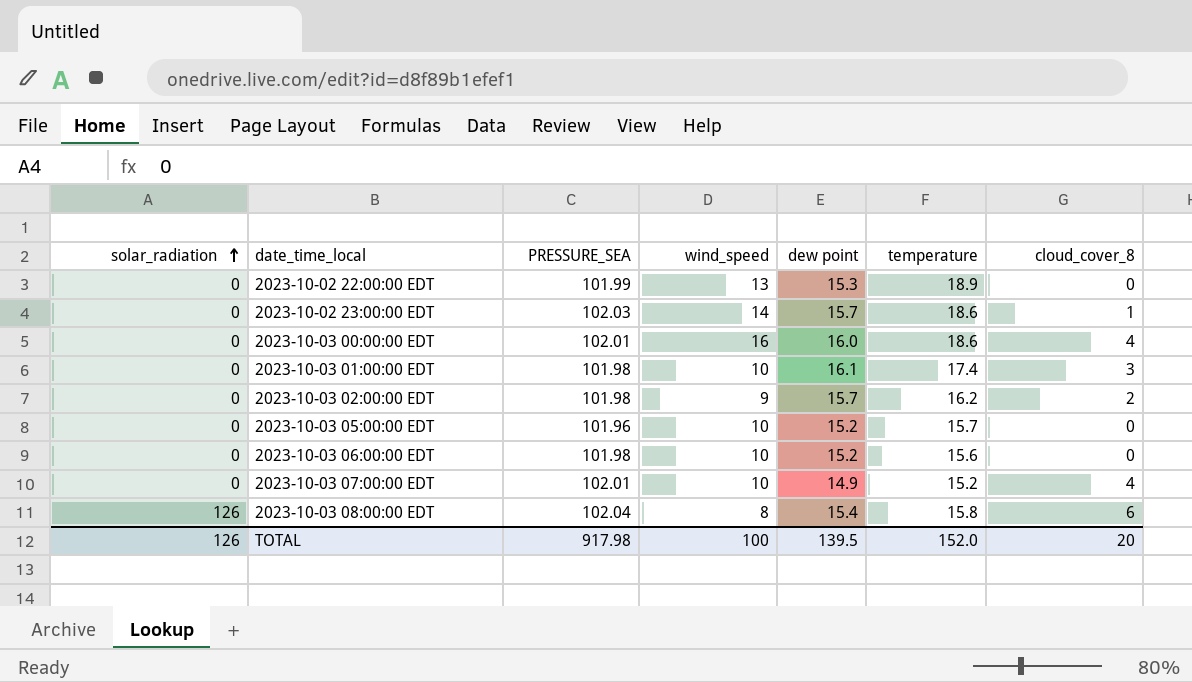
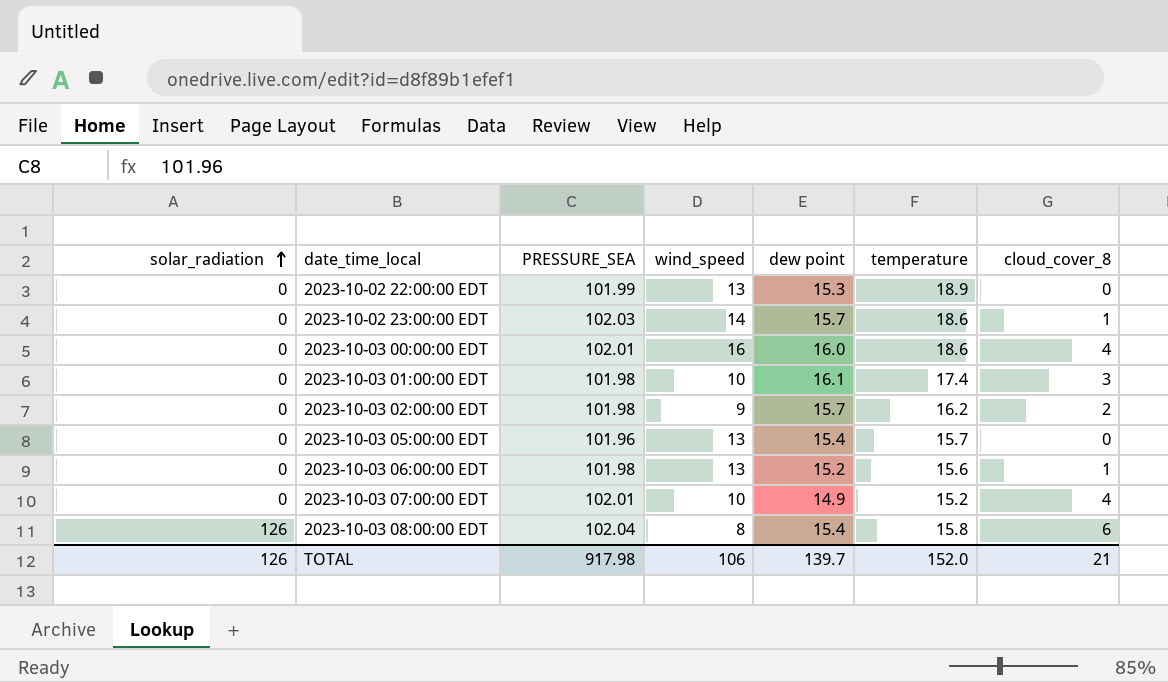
2023-10-03 05:00:00 EDT | wind_speed: 10 -> 13
2023-10-03 05:00:00 EDT | dew point: 15.2 -> 15.4
2023-10-03 06:00:00 EDT | wind_speed: 10 -> 13
2023-10-03 06:00:00 EDT | cloud_cover_8: 0 -> 1
TOTAL | wind_speed: 100 -> 106
TOTAL | dew point: 139.5 -> 139.7
TOTAL | cloud_cover_8: 20 -> 21

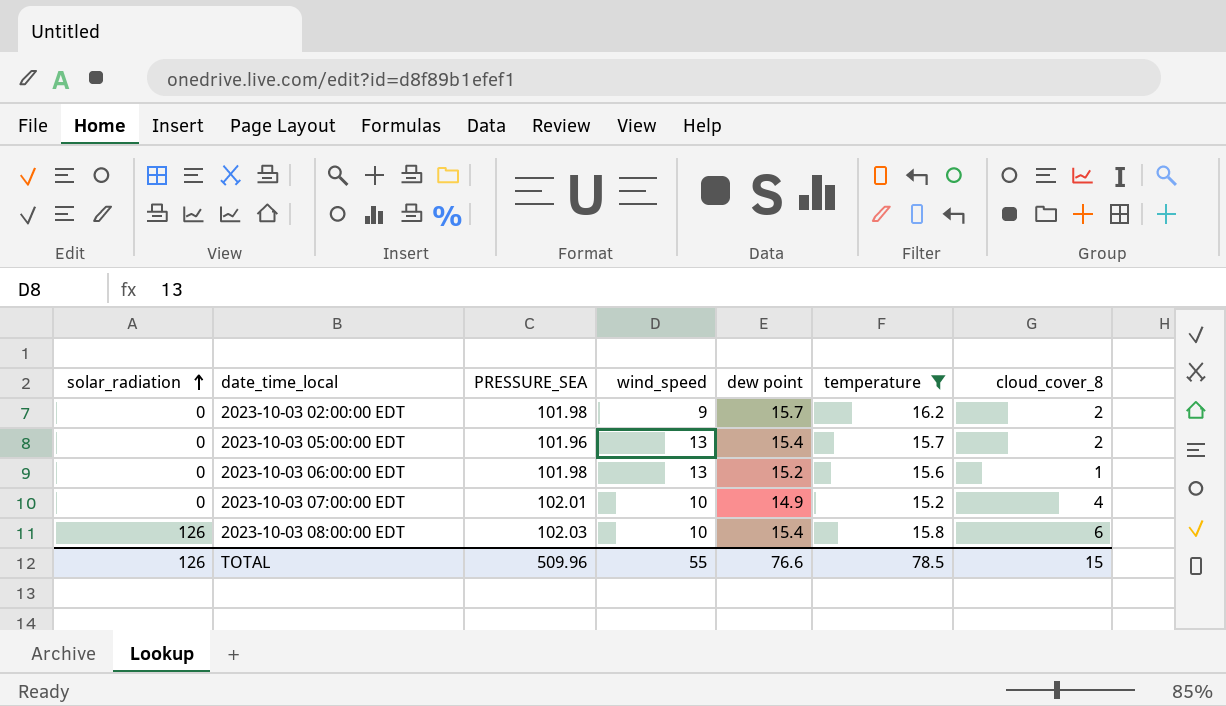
filter: none -> temperature <= 16.2
2023-10-03 05:00:00 EDT | cloud_cover_8: 0 -> 2
2023-10-03 08:00:00 EDT | PRESSURE_SEA: 102.04 -> 102.03
2023-10-03 08:00:00 EDT | wind_speed: 8 -> 10
TOTAL | PRESSURE_SEA: 917.98 -> 509.96
TOTAL | wind_speed: 106 -> 55
TOTAL | dew point: 139.7 -> 76.6
TOTAL | temperature: 152.0 -> 78.5
TOTAL | cloud_cover_8: 21 -> 15

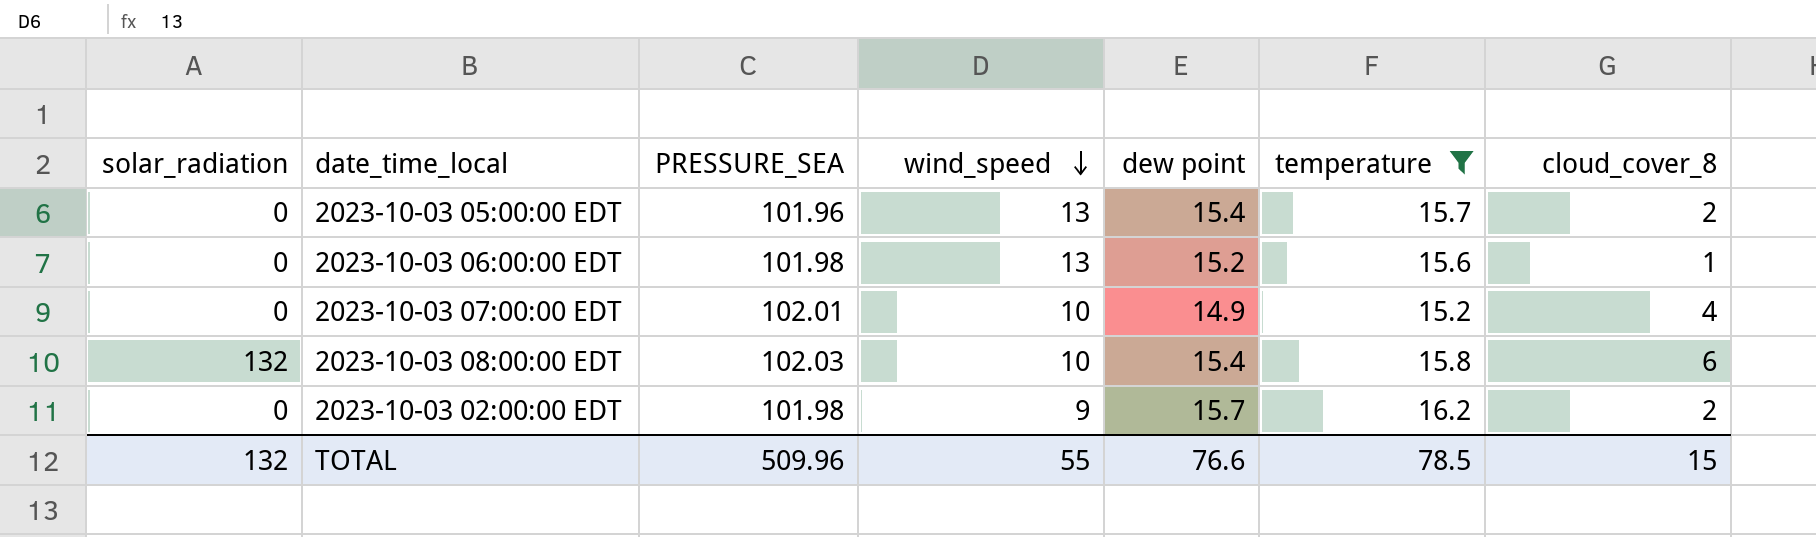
row order: solar_radiation ascending -> wind_speed descending
2023-10-03 08:00:00 EDT | solar_radiation: 126 -> 132
TOTAL | solar_radiation: 126 -> 132

